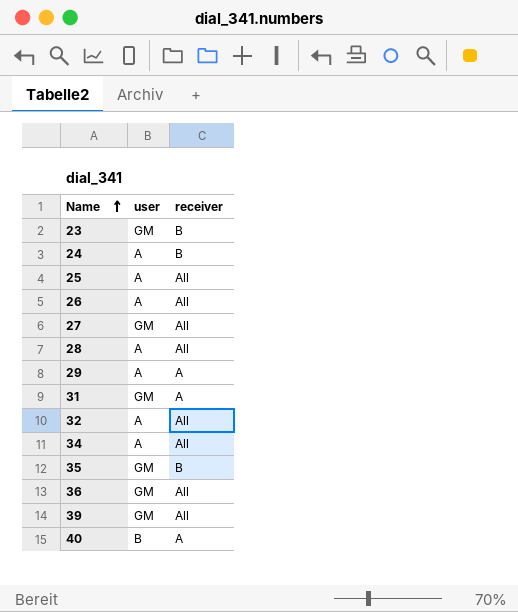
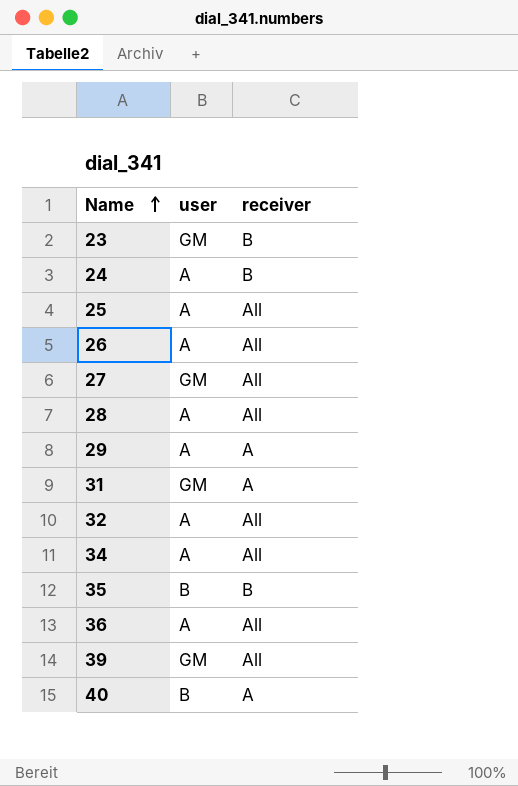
35 | user: GM -> B
36 | user: GM -> A

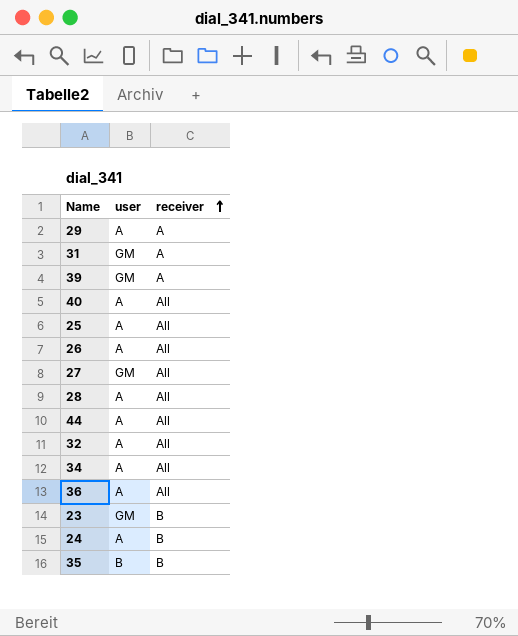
row order: Name ascending -> receiver ascending
39 | receiver: All -> A
40 | user: B -> A
40 | receiver: A -> All
row 44: none -> A | All

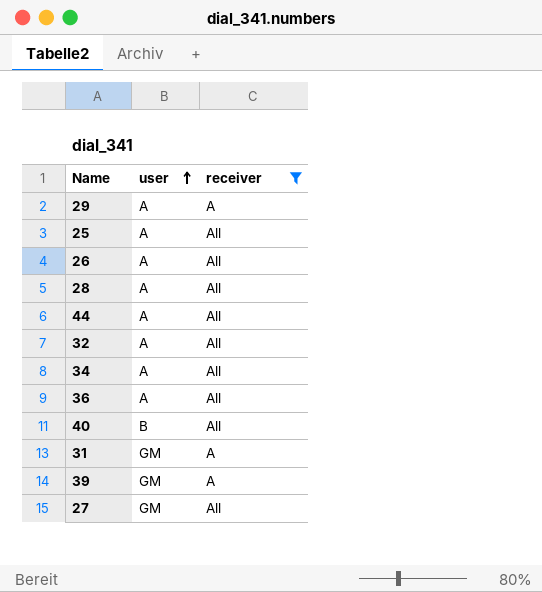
filter: none -> receiver != B
row order: receiver ascending -> user ascending
40 | user: A -> B

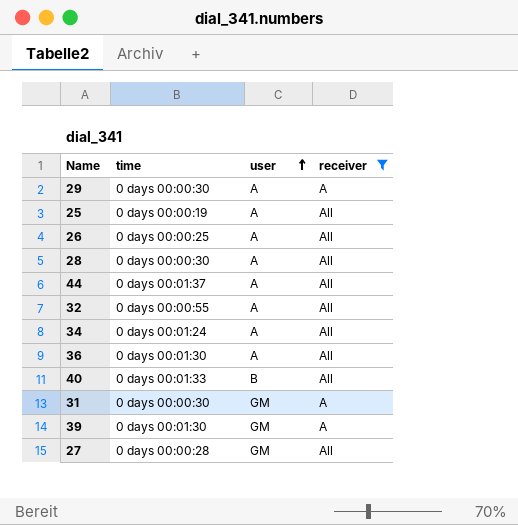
column time | position: none -> 2

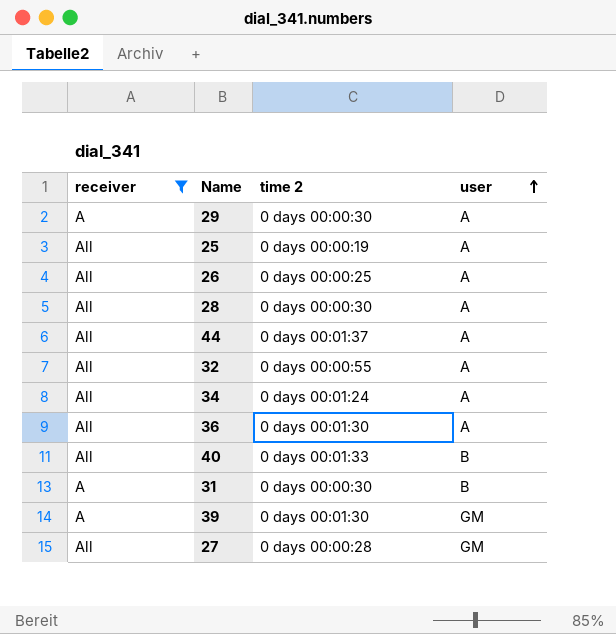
column receiver | position: 4 -> 1
column name: time -> time 2
31 | user: GM -> B

